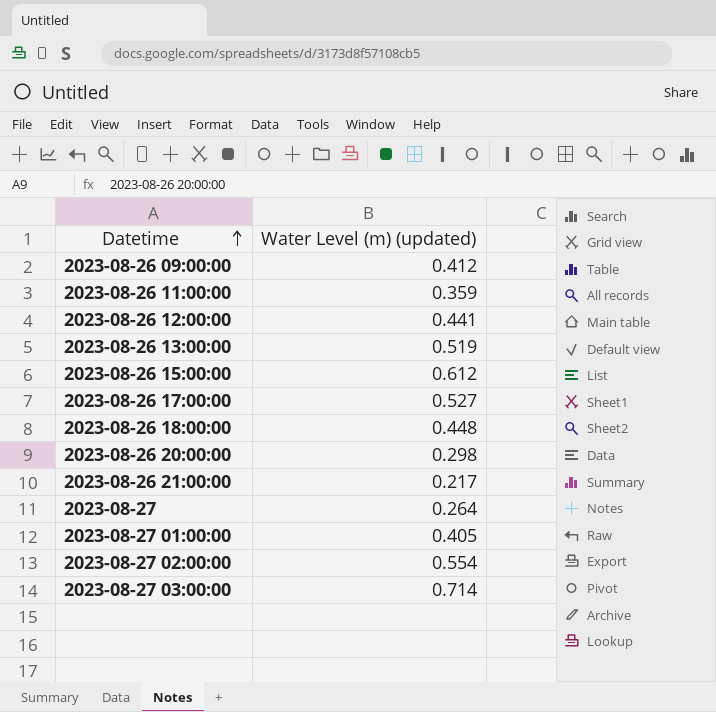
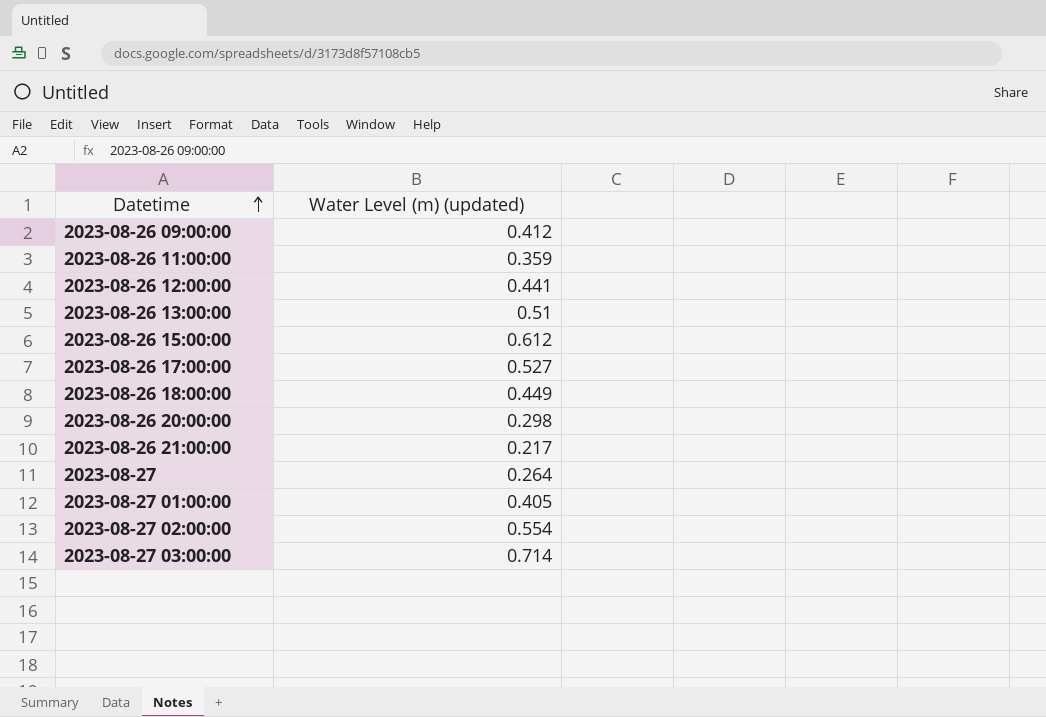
2023-08-26 13:00:00 | Water Level (m) (updated): 0.519 -> 0.51
2023-08-26 18:00:00 | Water Level (m) (updated): 0.448 -> 0.449

